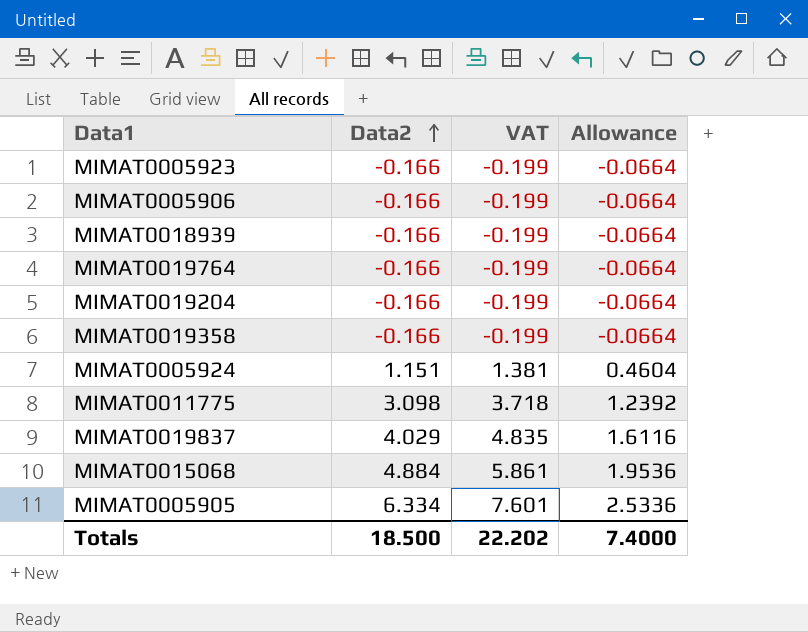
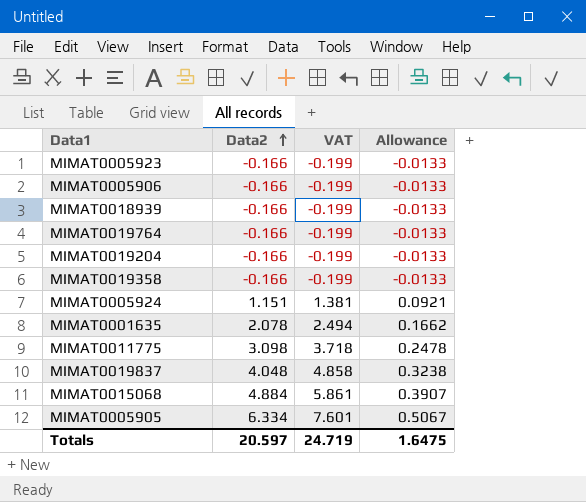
column Allowance | formula: [Data2] * 0.4 -> [Data2] * 0.08
row MIMAT0001635: none -> 2.078 | 2.494 | 0.1662
MIMAT0019837 | Data2: 4.029 -> 4.048
MIMAT0019837 | VAT: 4.835 -> 4.858
Totals | Data2: 18.500 -> 20.597
Totals | VAT: 22.202 -> 24.719
Totals | Allowance: 7.4000 -> 1.6475

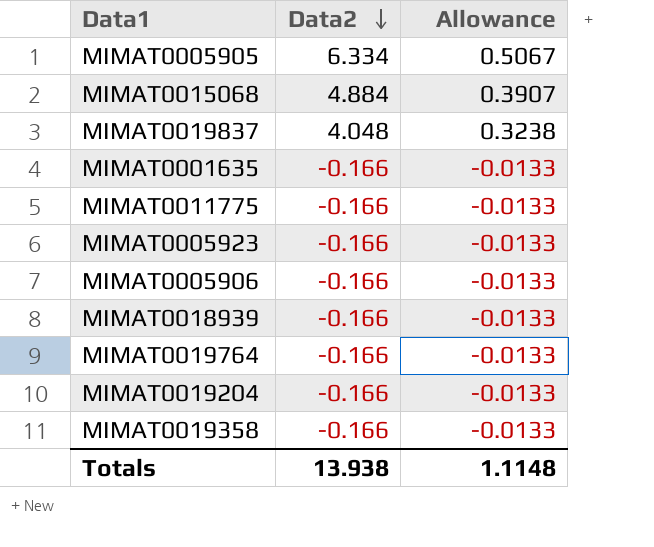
row order: Data2 ascending -> Data2 descending
column VAT | formula: [Data2] * 1.2 -> none
row MIMAT0005924: 1.151 | 1.381 | 0.0921 -> none
MIMAT0001635 | Data2: 2.078 -> -0.166
MIMAT0001635 | Allowance: 0.1662 -> -0.0133
MIMAT0011775 | Data2: 3.098 -> -0.166
MIMAT0011775 | Allowance: 0.2478 -> -0.0133
Totals | Data2: 20.597 -> 13.938
Totals | Allowance: 1.6475 -> 1.1148

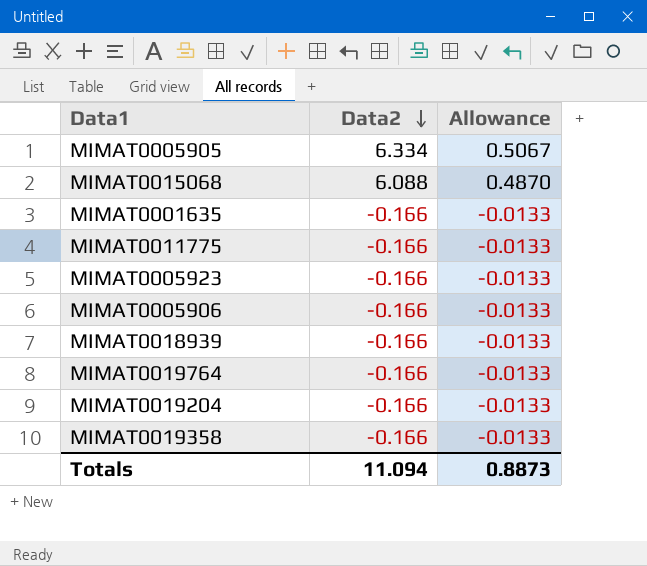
row MIMAT0019837: 4.048 | 0.3238 -> none
MIMAT0015068 | Data2: 4.884 -> 6.088
MIMAT0015068 | Allowance: 0.3907 -> 0.4870
Totals | Data2: 13.938 -> 11.094
Totals | Allowance: 1.1148 -> 0.8873

